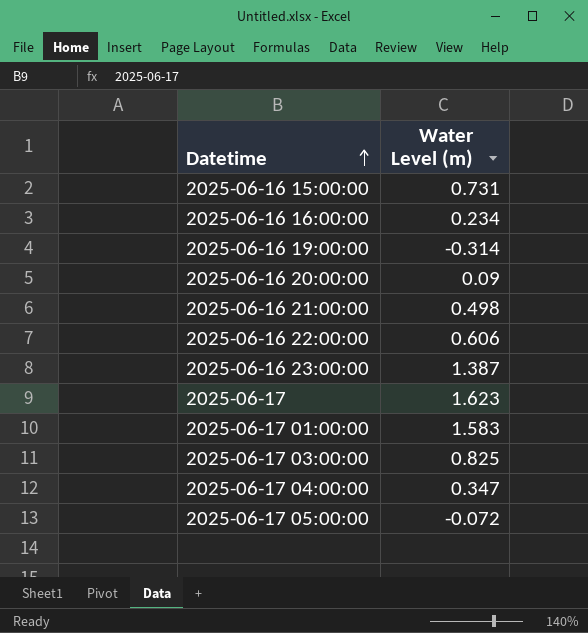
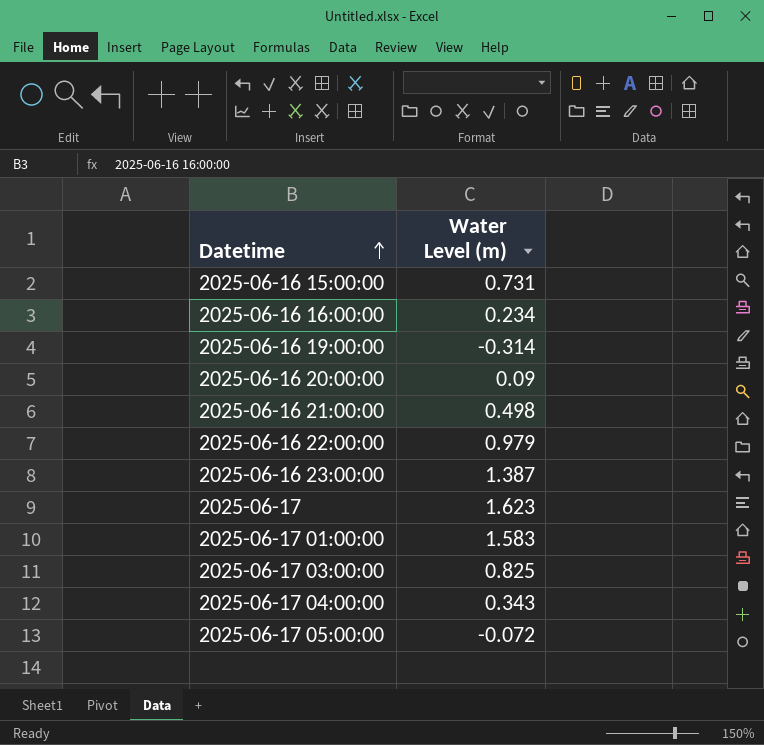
2025-06-16 22:00:00 | Water Level (m): 0.606 -> 0.979
2025-06-17 04:00:00 | Water Level (m): 0.347 -> 0.343

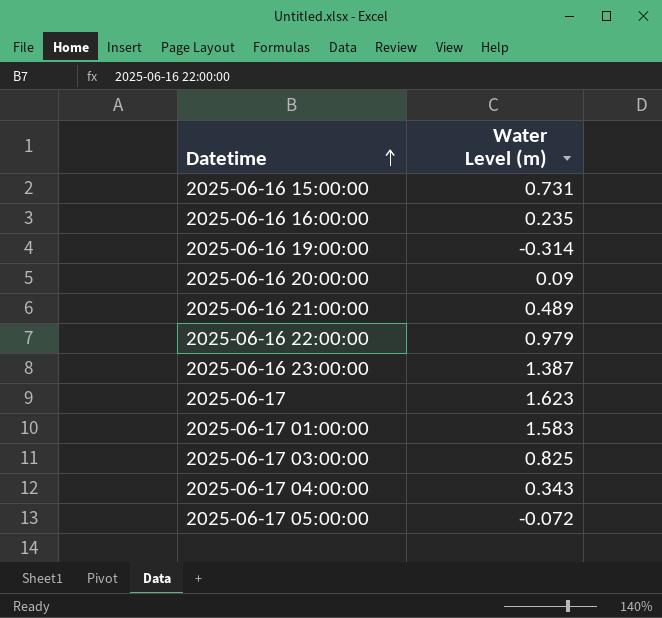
2025-06-16 16:00:00 | Water Level (m): 0.234 -> 0.235
2025-06-16 21:00:00 | Water Level (m): 0.498 -> 0.489

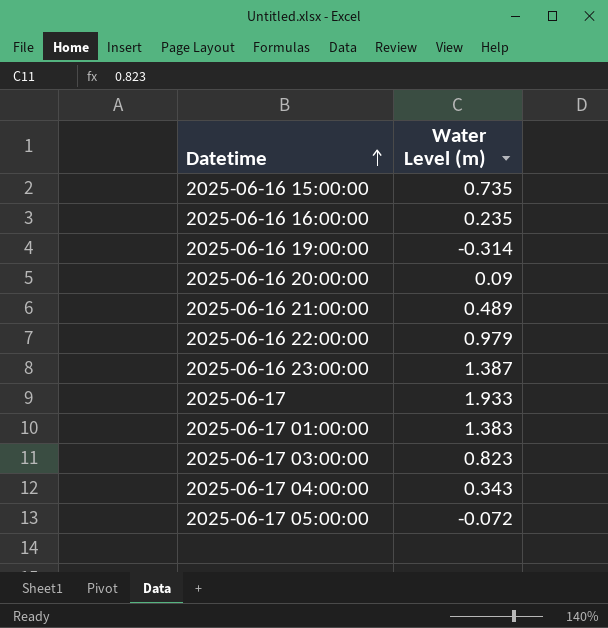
2025-06-16 15:00:00 | Water Level (m): 0.731 -> 0.735
2025-06-17 | Water Level (m): 1.623 -> 1.933
2025-06-17 01:00:00 | Water Level (m): 1.583 -> 1.383
2025-06-17 03:00:00 | Water Level (m): 0.825 -> 0.823

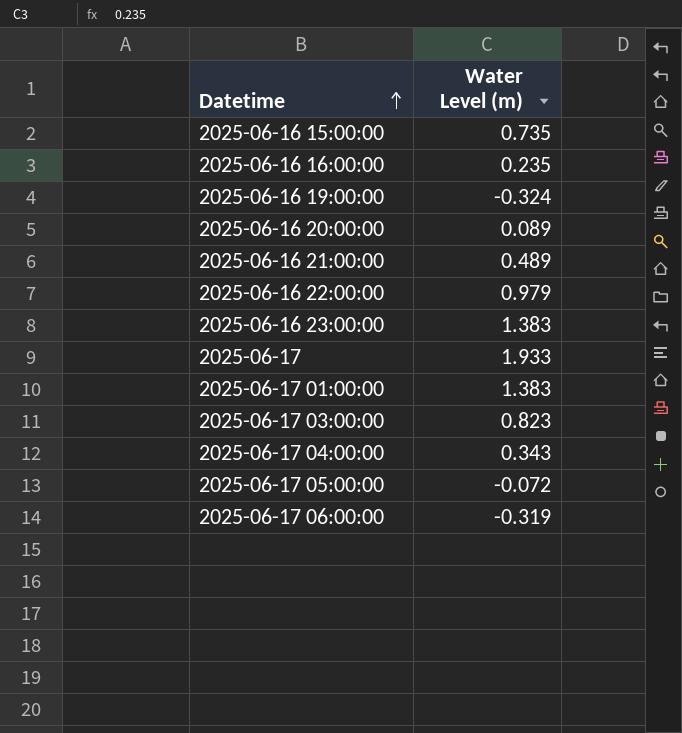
2025-06-16 19:00:00 | Water Level (m): -0.314 -> -0.324
2025-06-16 20:00:00 | Water Level (m): 0.09 -> 0.089
2025-06-16 23:00:00 | Water Level (m): 1.387 -> 1.383
row 2025-06-17 06:00:00: none -> -0.319

